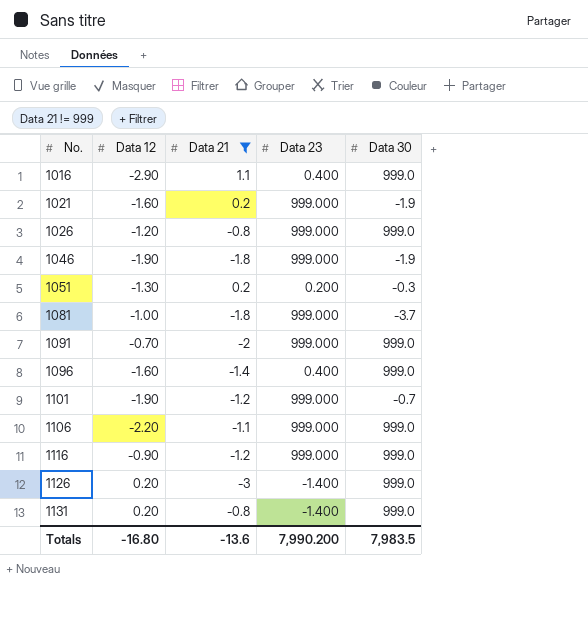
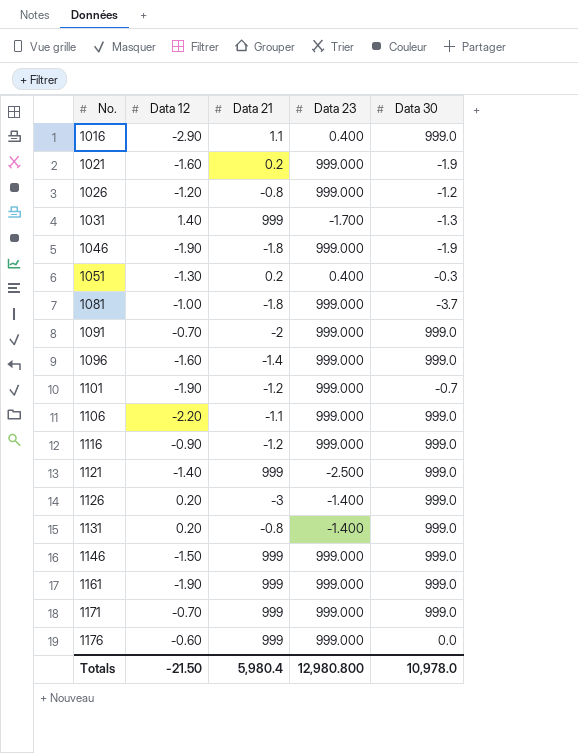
filter: Data 21 != 999 -> none
1026 | Data 30: 999.0 -> -1.2
1051 | Data 23: 0.200 -> 0.400
1096 | Data 23: 0.400 -> 999.000
Totals | Data 12: -16.80 -> -21.50
Totals | Data 21: -13.6 -> 5,980.4
Totals | Data 23: 7,990.200 -> 12,980.800
Totals | Data 30: 7,983.5 -> 10,978.0

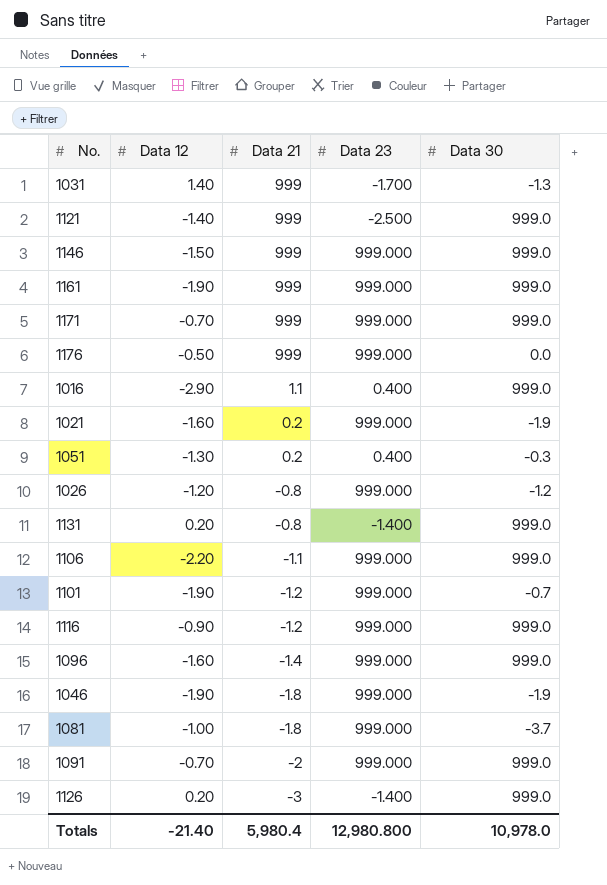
row order: No. ascending -> Data 21 descending
1176 | Data 12: -0.60 -> -0.50
Totals | Data 12: -21.50 -> -21.40

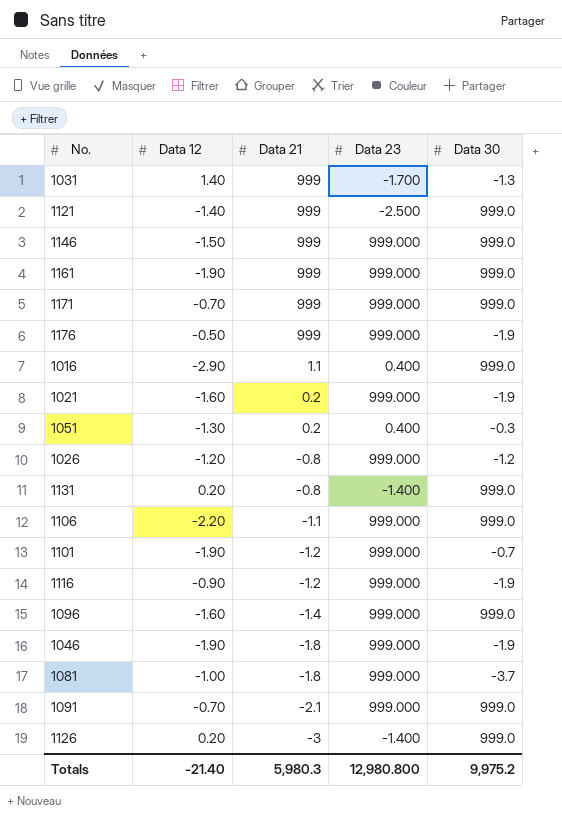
1176 | Data 30: 0.0 -> -1.9
1116 | Data 30: 999.0 -> -1.9
1091 | Data 21: -2 -> -2.1
Totals | Data 21: 5,980.4 -> 5,980.3
Totals | Data 30: 10,978.0 -> 9,975.2

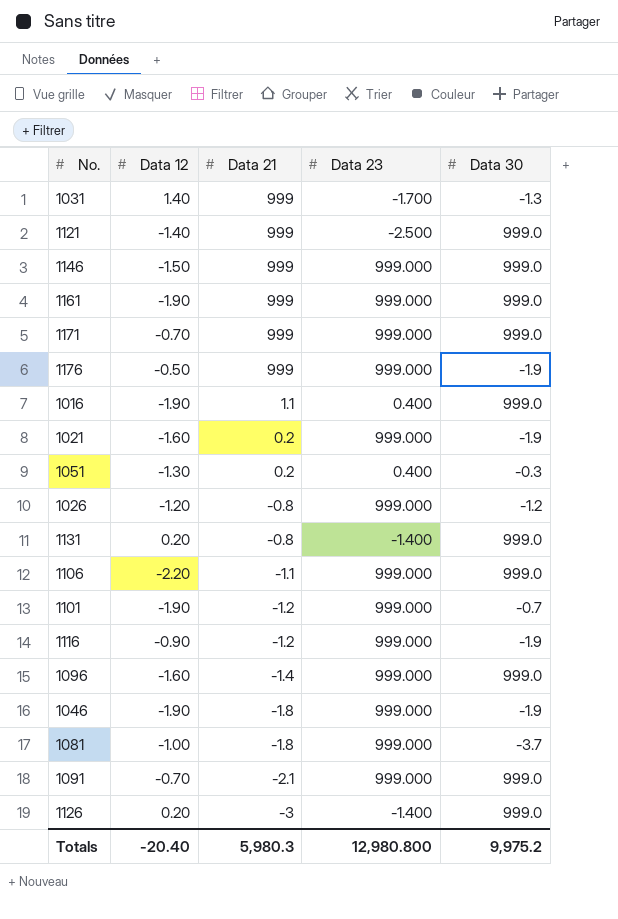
1016 | Data 12: -2.90 -> -1.90
Totals | Data 12: -21.40 -> -20.40

